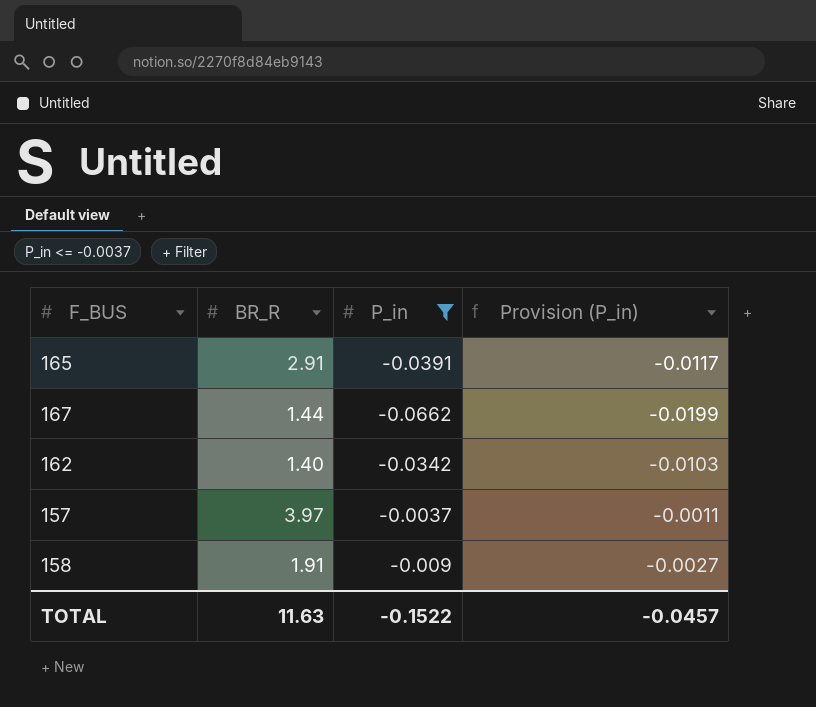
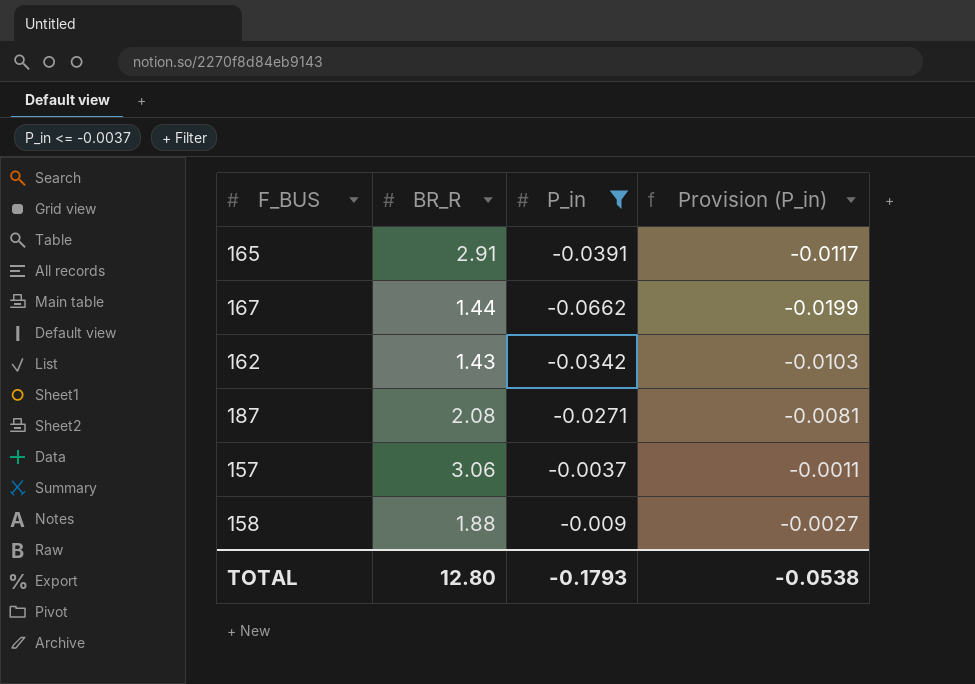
162 | BR_R: 1.40 -> 1.43
row 187: none -> 2.08 | -0.0271 | -0.0081
157 | BR_R: 3.97 -> 3.06
158 | BR_R: 1.91 -> 1.88
TOTAL | BR_R: 11.63 -> 12.80
TOTAL | P_in: -0.1522 -> -0.1793
TOTAL | Provision (P_in): -0.0457 -> -0.0538

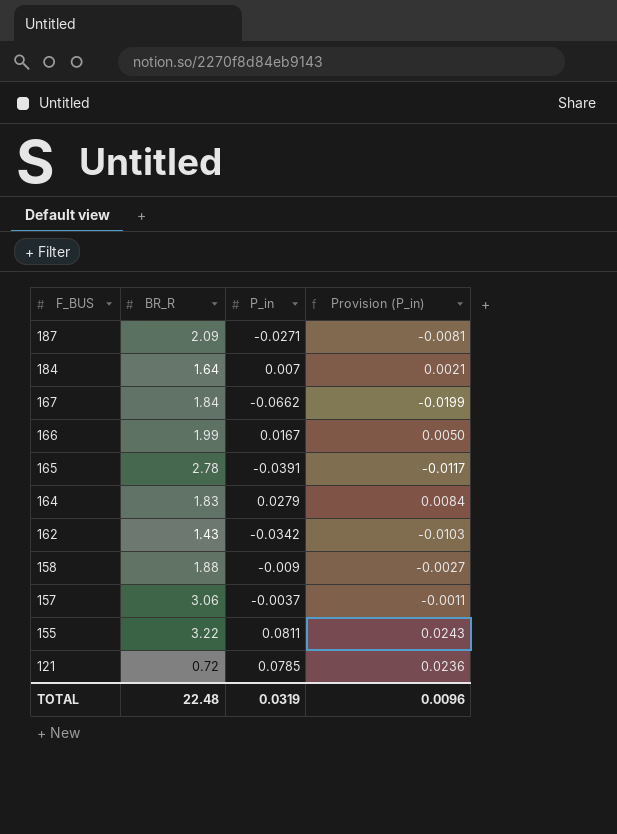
filter: P_in <= -0.0037 -> none
row order: none -> F_BUS descending
187 | BR_R: 2.08 -> 2.09
167 | BR_R: 1.44 -> 1.84
165 | BR_R: 2.91 -> 2.78
TOTAL | BR_R: 12.80 -> 22.48
TOTAL | P_in: -0.1793 -> 0.0319
TOTAL | Provision (P_in): -0.0538 -> 0.0096

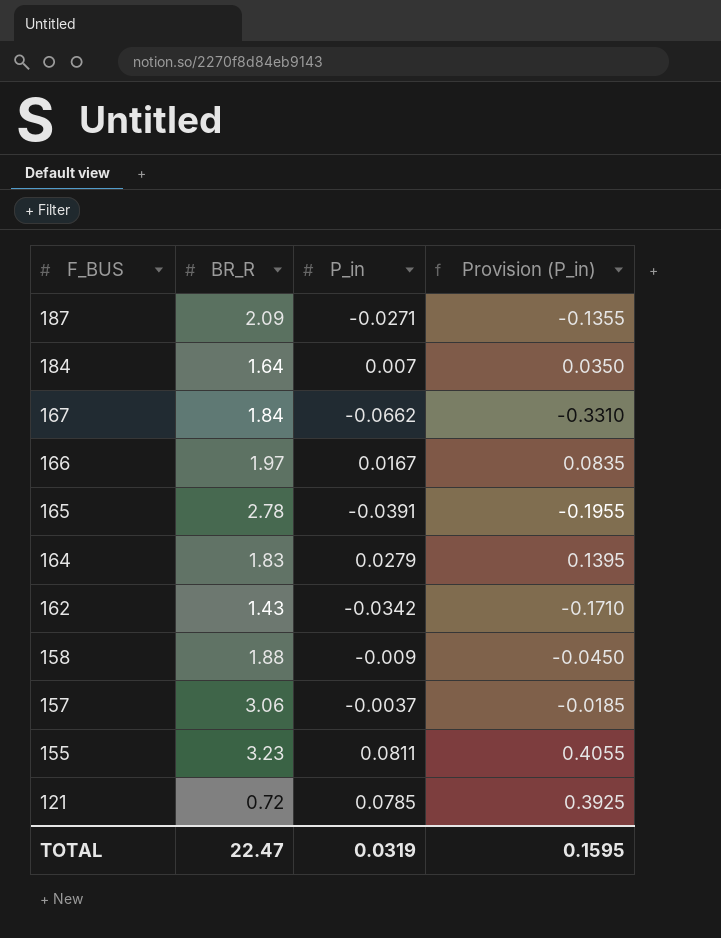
column Provision (P_in) | formula: [P_in] * 0.3 -> [P_in] * 5
166 | BR_R: 1.99 -> 1.97
155 | BR_R: 3.22 -> 3.23
TOTAL | BR_R: 22.48 -> 22.47
TOTAL | Provision (P_in): 0.0096 -> 0.1595

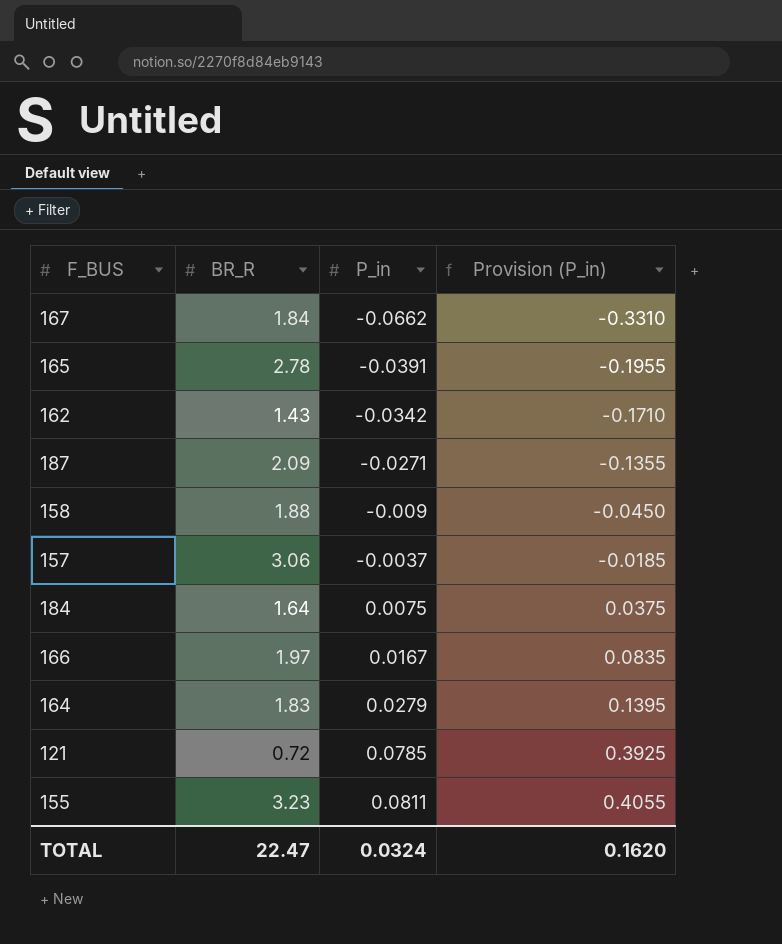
row order: F_BUS descending -> P_in ascending
184 | P_in: 0.007 -> 0.0075
184 | Provision (P_in): 0.0350 -> 0.0375
TOTAL | P_in: 0.0319 -> 0.0324
TOTAL | Provision (P_in): 0.1595 -> 0.1620

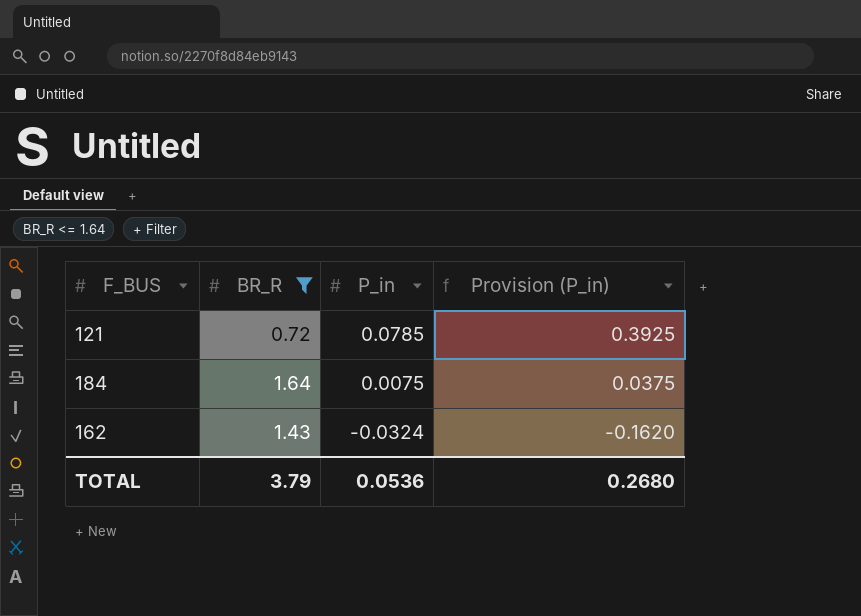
filter: none -> BR_R <= 1.64
row order: P_in ascending -> P_in descending
162 | P_in: -0.0342 -> -0.0324
162 | Provision (P_in): -0.1710 -> -0.1620
TOTAL | BR_R: 22.47 -> 3.79
TOTAL | P_in: 0.0324 -> 0.0536
TOTAL | Provision (P_in): 0.1620 -> 0.2680

